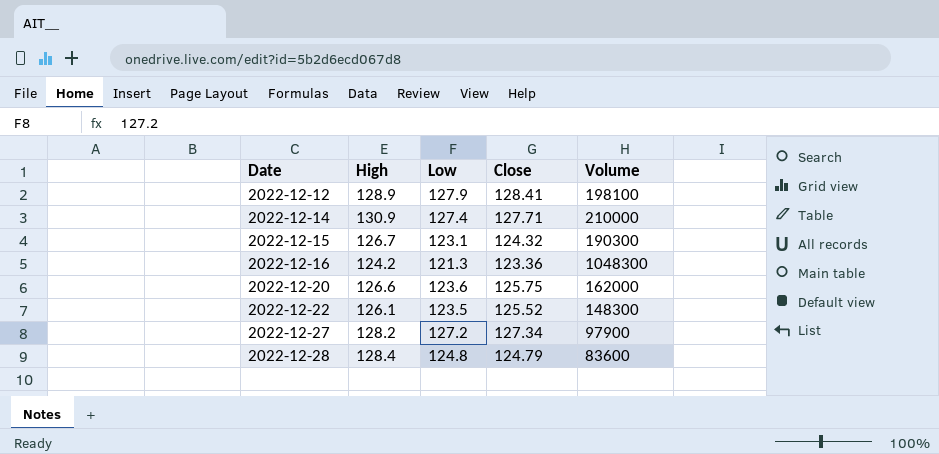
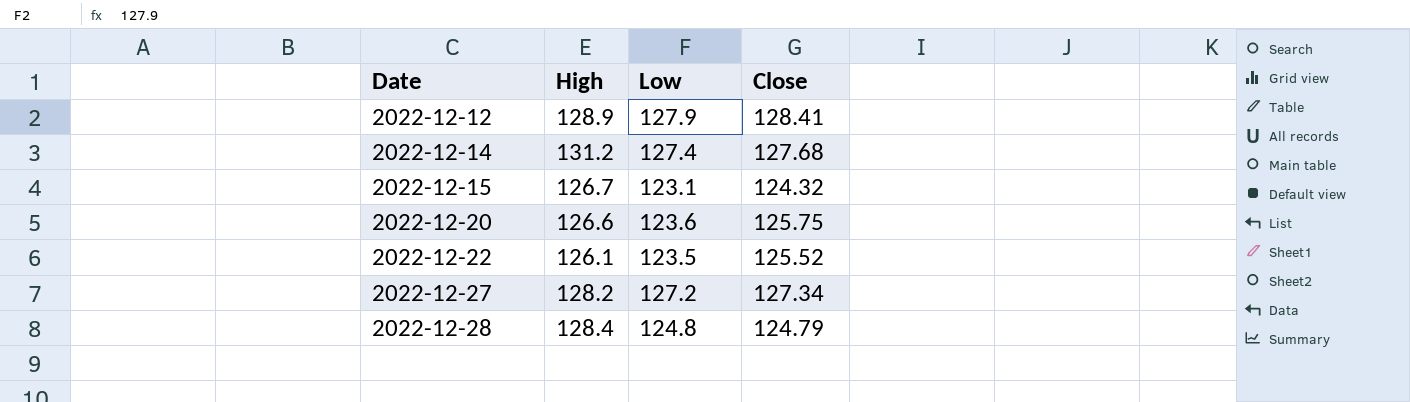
column Volume | position: 5 -> none
row 2022-12-16: 124.2 | 121.3 | 123.36 | 1048300 -> none
2022-12-14 | High: 130.9 -> 131.2
2022-12-14 | Close: 127.71 -> 127.68

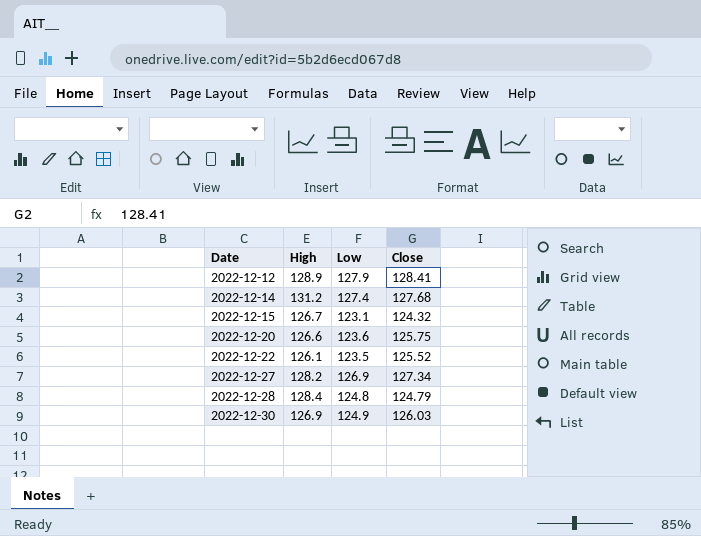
2022-12-27 | Low: 127.2 -> 126.9
row 2022-12-30: none -> 126.9 | 124.9 | 126.03

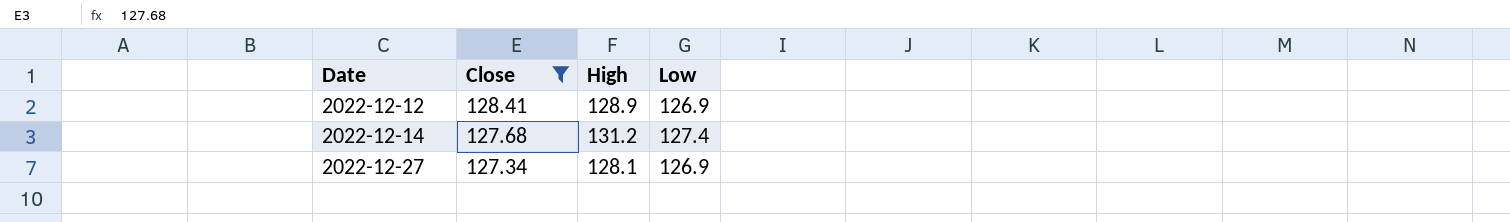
filter: none -> Close >= 127.34
column Close | position: 4 -> 2
2022-12-12 | Low: 127.9 -> 126.9
2022-12-27 | High: 128.2 -> 128.1

